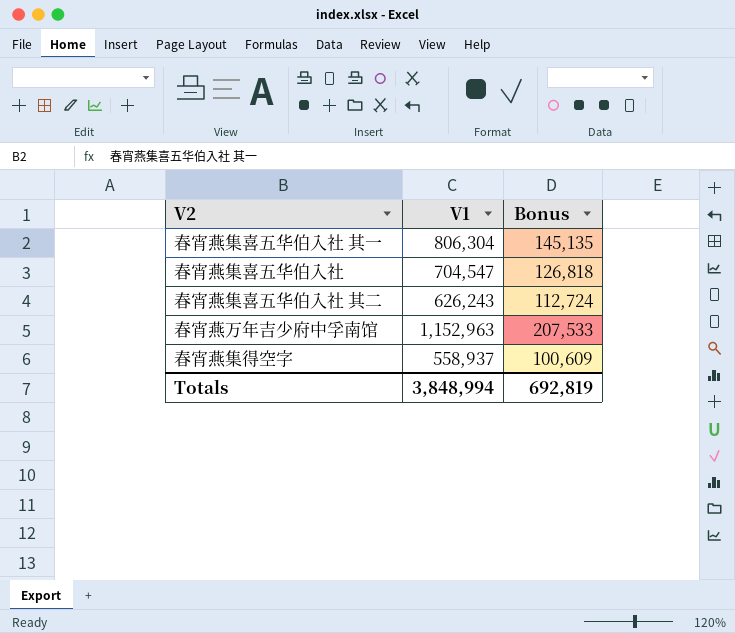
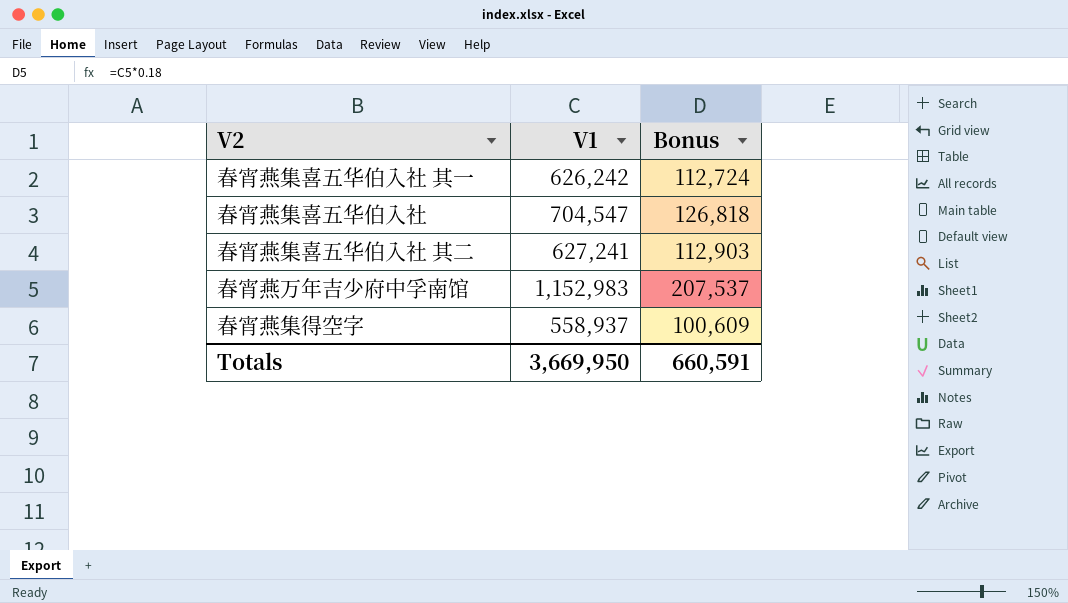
春宵燕集喜五华伯入社 其一 | V1: 806,304 -> 626,242
春宵燕集喜五华伯入社 其一 | Bonus: 145,135 -> 112,724
春宵燕集喜五华伯入社 其二 | V1: 626,243 -> 627,241
春宵燕集喜五华伯入社 其二 | Bonus: 112,724 -> 112,903
春宵燕万年吉少府中孚南馆 | V1: 1,152,963 -> 1,152,983
春宵燕万年吉少府中孚南馆 | Bonus: 207,533 -> 207,537
Totals | V1: 3,848,994 -> 3,669,950
Totals | Bonus: 692,819 -> 660,591

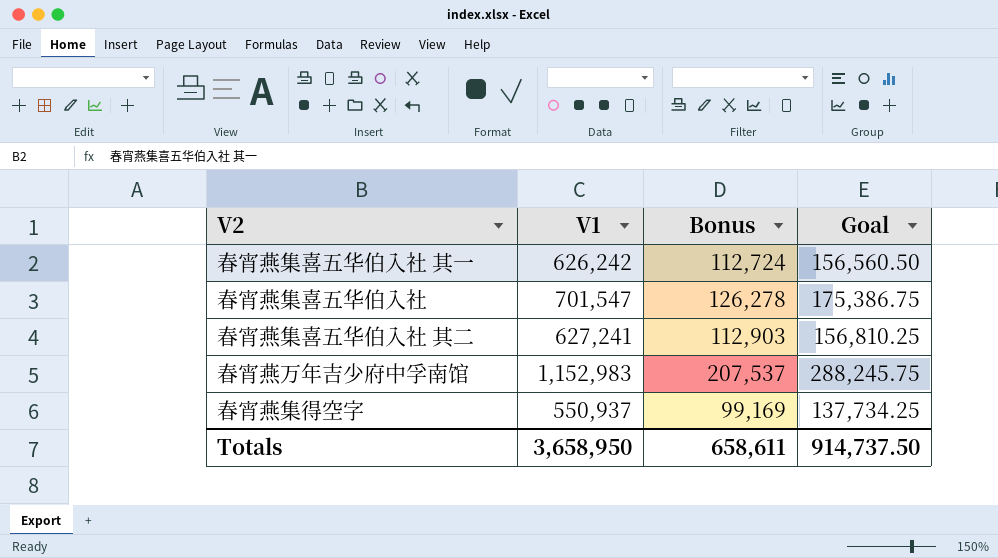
column Goal | formula: none -> [V1] * 0.25
春宵燕集喜五华伯入社 | V1: 704,547 -> 701,547
春宵燕集喜五华伯入社 | Bonus: 126,818 -> 126,278
春宵燕集得空字 | V1: 558,937 -> 550,937
春宵燕集得空字 | Bonus: 100,609 -> 99,169
Totals | V1: 3,669,950 -> 3,658,950
Totals | Bonus: 660,591 -> 658,611

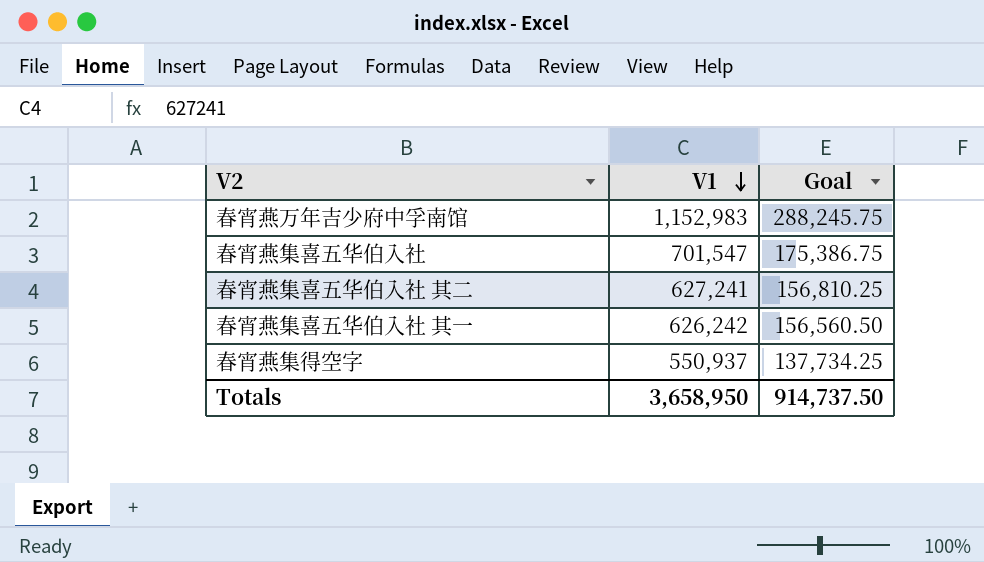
row order: none -> V1 descending
column Bonus | formula: [V1] * 0.18 -> none

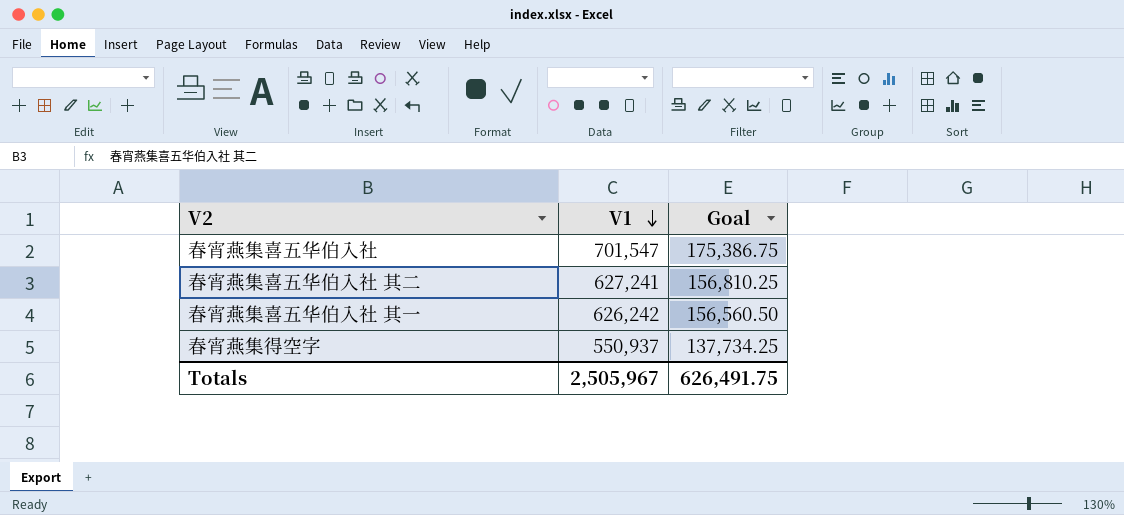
row 春宵燕万年吉少府中孚南馆: 1,152,983 | 288,245.75 -> none
Totals | V1: 3,658,950 -> 2,505,967
Totals | Goal: 914,737.50 -> 626,491.75

